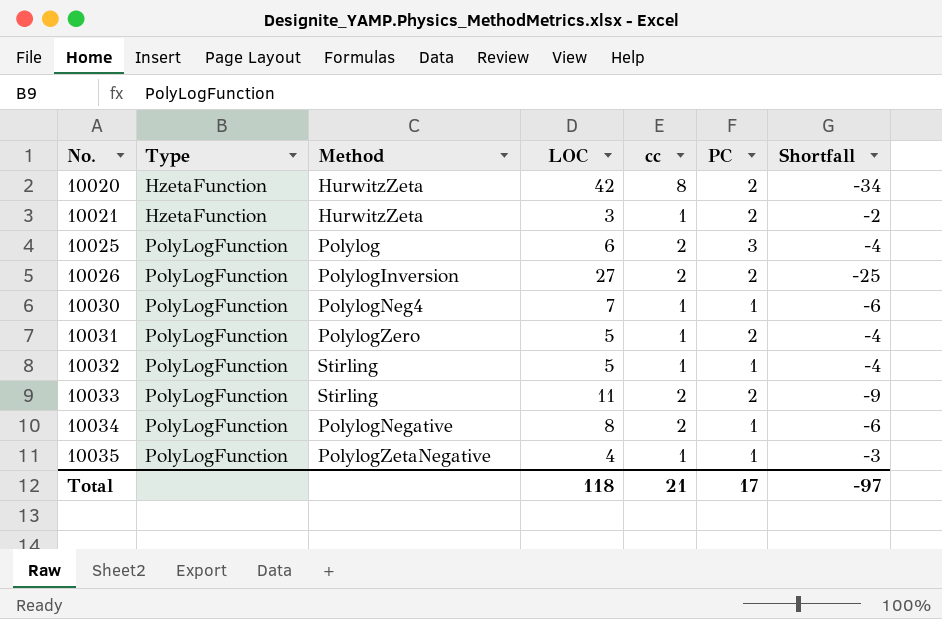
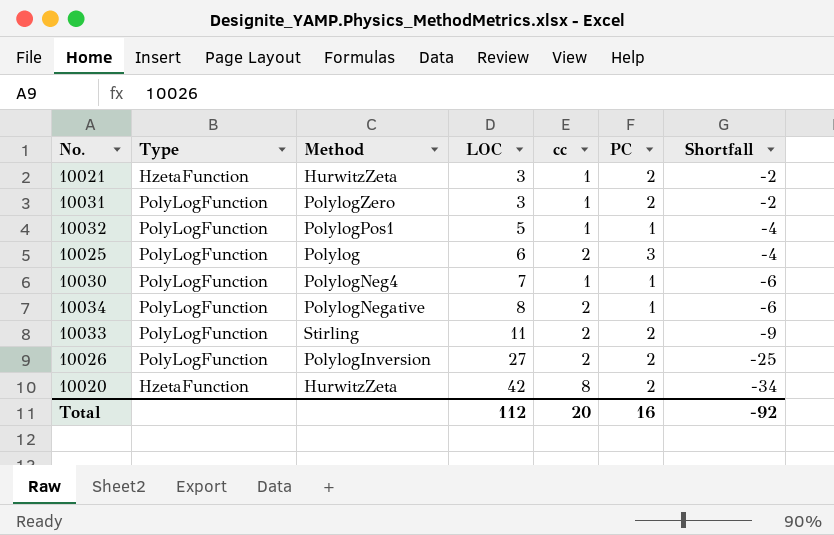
row order: No. ascending -> LOC ascending
row 10035: PolyLogFunction | PolylogZetaNegative | 4 | 1 | 1 | -3 -> none
10031 | LOC: 5 -> 3
10031 | Shortfall: -4 -> -2
10032 | Method: Stirling -> PolylogPos1
Total | LOC: 118 -> 112
Total | cc: 21 -> 20
Total | PC: 17 -> 16
Total | Shortfall: -97 -> -92

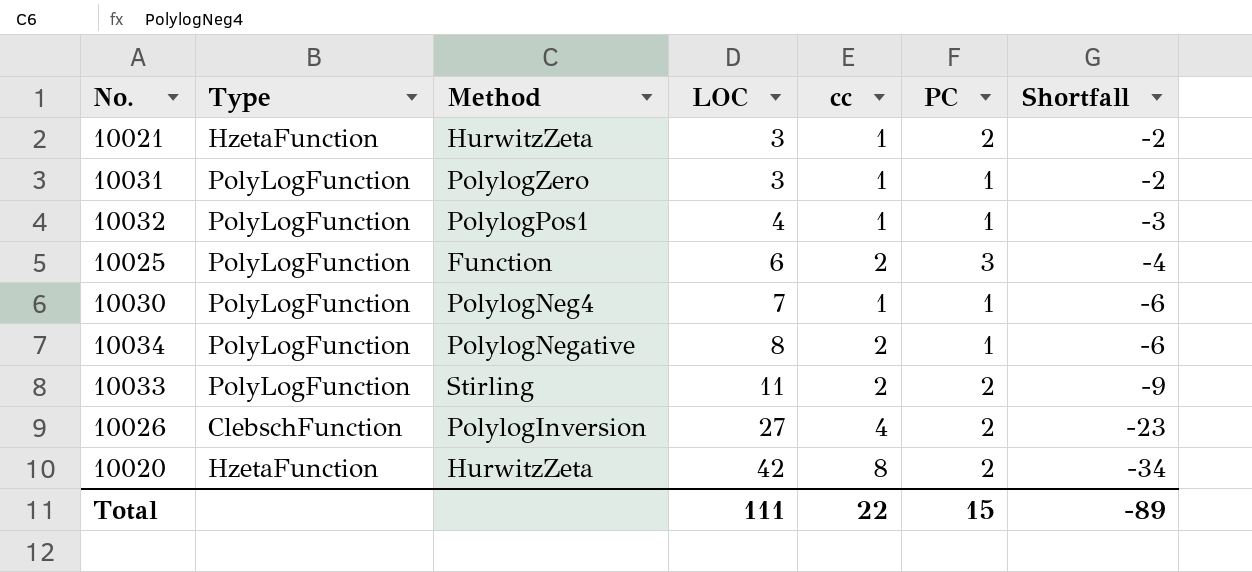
10031 | PC: 2 -> 1
10032 | LOC: 5 -> 4
10032 | Shortfall: -4 -> -3
10025 | Method: Polylog -> Function
10026 | Type: PolyLogFunction -> ClebschFunction
10026 | cc: 2 -> 4
10026 | Shortfall: -25 -> -23
Total | LOC: 112 -> 111
Total | cc: 20 -> 22
Total | PC: 16 -> 15
Total | Shortfall: -92 -> -89

